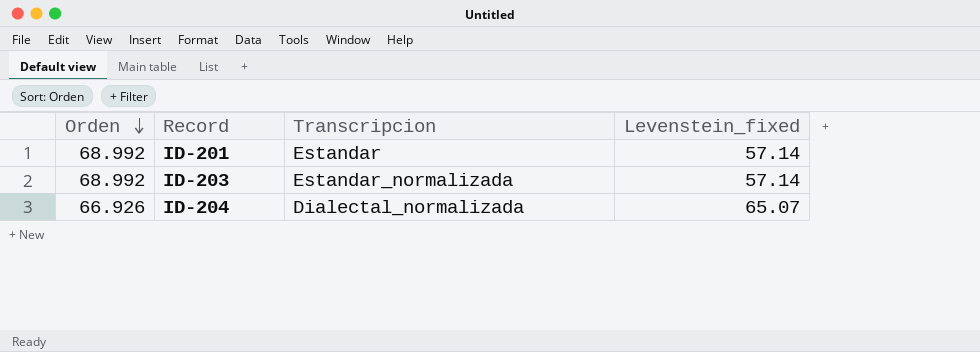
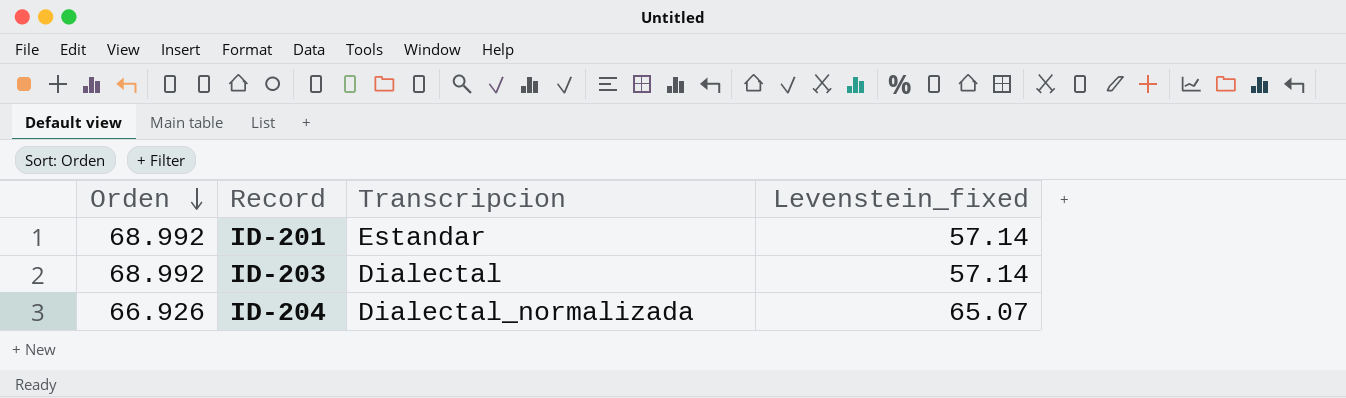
ID-203 | Transcripcion: Estandar_normalizada -> Dialectal

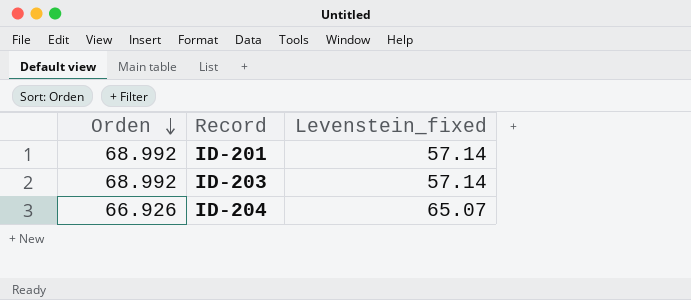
column Transcripcion | position: 3 -> none

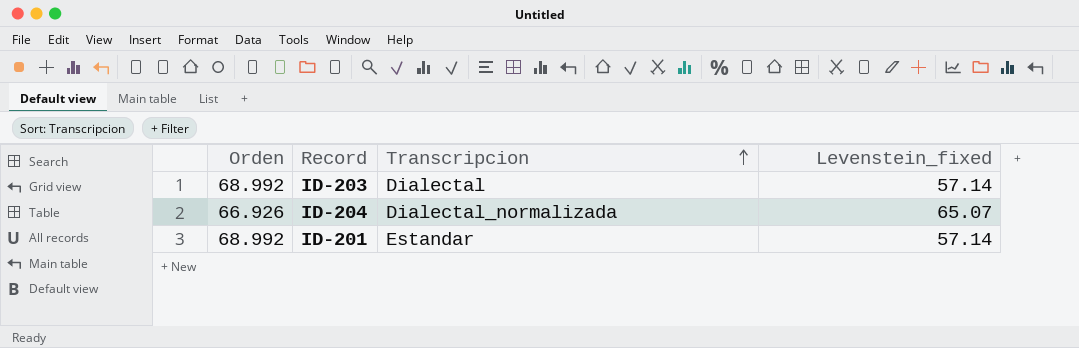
row order: Orden descending -> Transcripcion ascending
column Transcripcion | position: none -> 3

